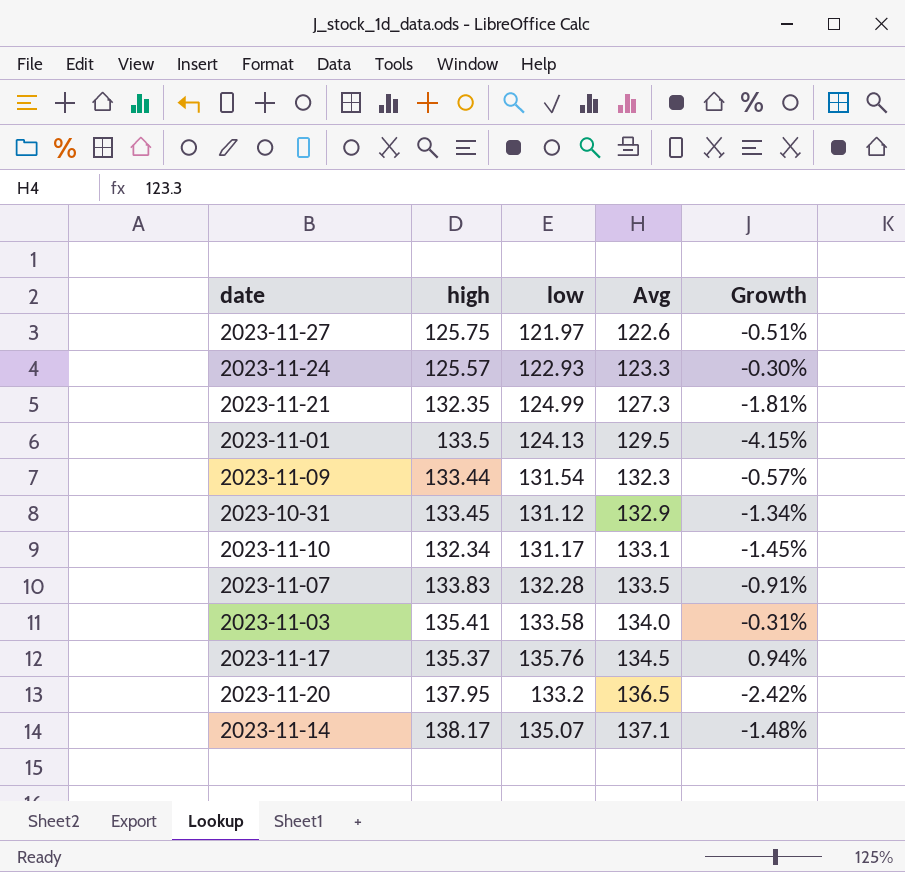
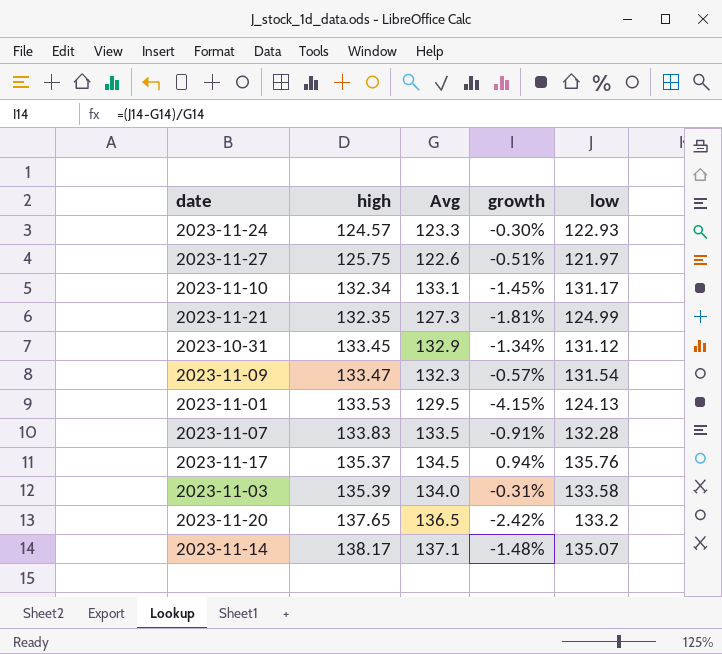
row order: Avg ascending -> high ascending
column name: Growth -> growth
column low | position: 3 -> 5
2023-11-24 | high: 125.57 -> 124.57
2023-11-09 | high: 133.44 -> 133.47
2023-11-01 | high: 133.5 -> 133.53
2023-11-03 | high: 135.41 -> 135.39
2023-11-20 | high: 137.95 -> 137.65

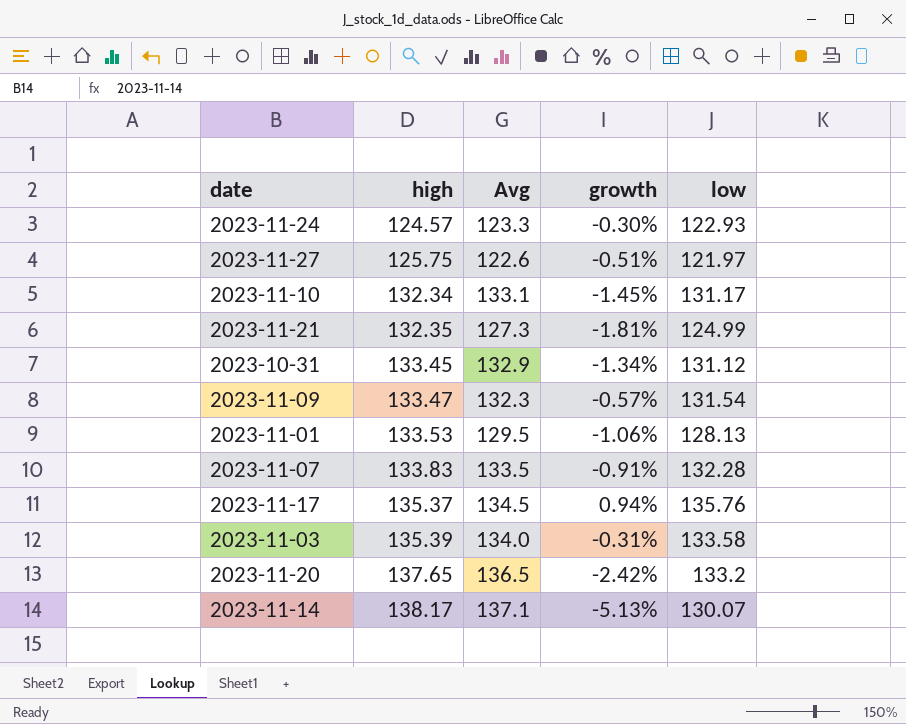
2023-11-01 | growth: -4.15% -> -1.06%
2023-11-01 | low: 124.13 -> 128.13
2023-11-14 | growth: -1.48% -> -5.13%
2023-11-14 | low: 135.07 -> 130.07

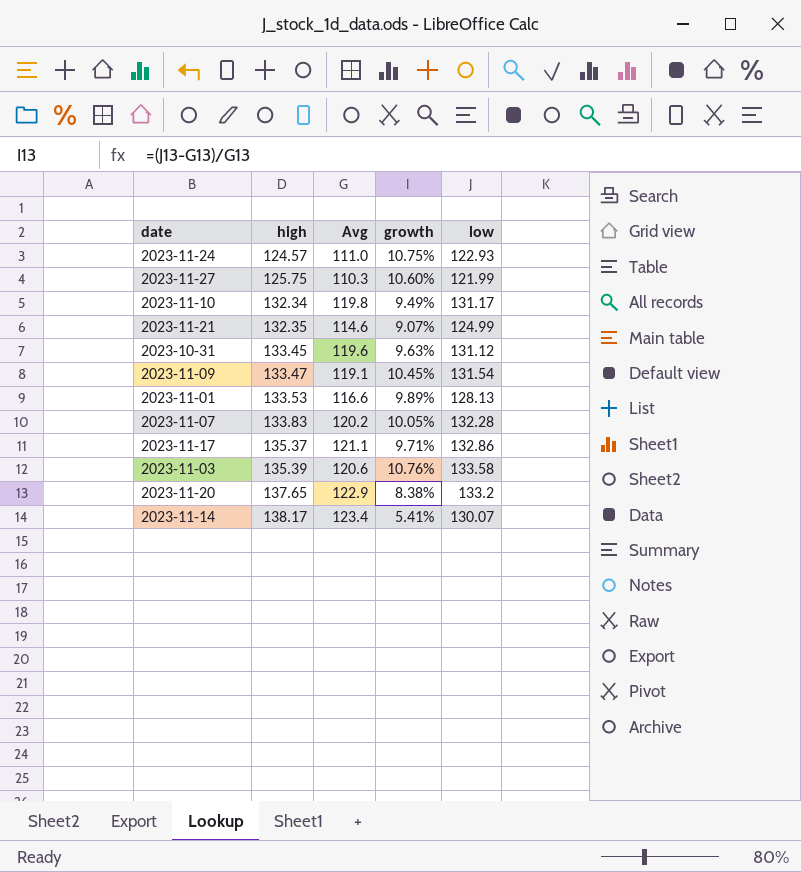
2023-11-24 | Avg: 123.3 -> 111.0
2023-11-24 | growth: -0.30% -> 10.75%
2023-11-27 | Avg: 122.6 -> 110.3
2023-11-27 | growth: -0.51% -> 10.60%
2023-11-27 | low: 121.97 -> 121.99
2023-11-10 | Avg: 133.1 -> 119.8
2023-11-10 | growth: -1.45% -> 9.49%
2023-11-21 | Avg: 127.3 -> 114.6
2023-11-21 | growth: -1.81% -> 9.07%
2023-10-31 | Avg: 132.9 -> 119.6
2023-10-31 | growth: -1.34% -> 9.63%
2023-11-09 | Avg: 132.3 -> 119.1
2023-11-09 | growth: -0.57% -> 10.45%
2023-11-01 | Avg: 129.5 -> 116.6
2023-11-01 | growth: -1.06% -> 9.89%
2023-11-07 | Avg: 133.5 -> 120.2
2023-11-07 | growth: -0.91% -> 10.05%
2023-11-17 | Avg: 134.5 -> 121.1
2023-11-17 | growth: 0.94% -> 9.71%
2023-11-17 | low: 135.76 -> 132.86
2023-11-03 | Avg: 134.0 -> 120.6
2023-11-03 | growth: -0.31% -> 10.76%
2023-11-20 | Avg: 136.5 -> 122.9
2023-11-20 | growth: -2.42% -> 8.38%
2023-11-14 | Avg: 137.1 -> 123.4
2023-11-14 | growth: -5.13% -> 5.41%

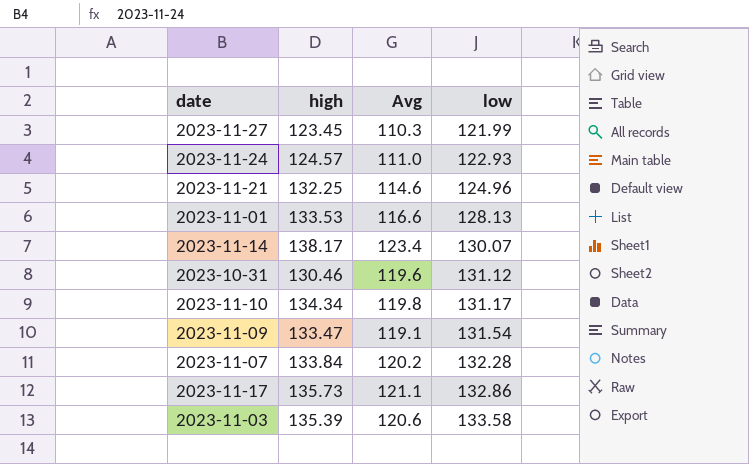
row order: high ascending -> low ascending
column growth | formula: ([low] - [Avg]) / [Avg] -> none
row 2023-11-20: 137.65 | 122.9 | 8.38% | 133.2 -> none
2023-11-27 | high: 125.75 -> 123.45
2023-11-21 | high: 132.35 -> 132.25
2023-11-21 | low: 124.99 -> 124.96
2023-10-31 | high: 133.45 -> 130.46
2023-11-10 | high: 132.34 -> 134.34
2023-11-07 | high: 133.83 -> 133.84
2023-11-17 | high: 135.37 -> 135.73

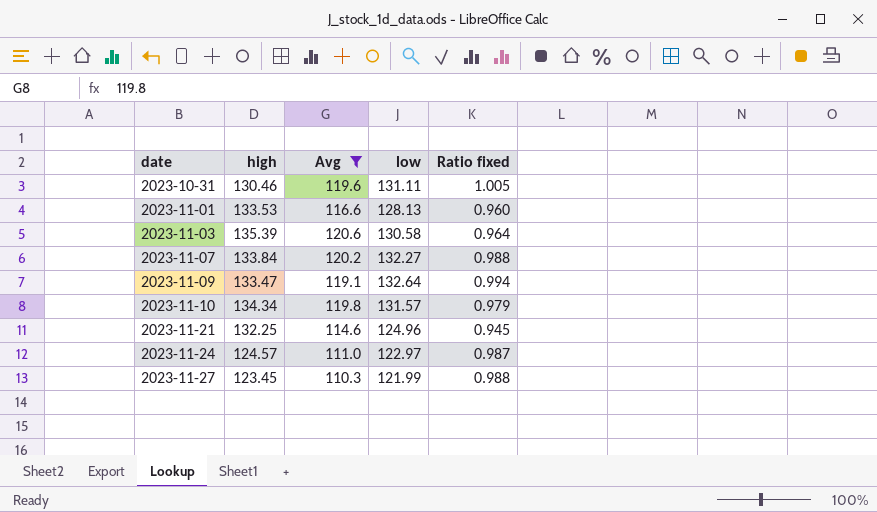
filter: none -> Avg <= 120.6
row order: low ascending -> date ascending
column Ratio fixed | formula: none -> [low] / [high]
2023-10-31 | low: 131.12 -> 131.11
2023-11-03 | low: 133.58 -> 130.58
2023-11-07 | low: 132.28 -> 132.27
2023-11-09 | low: 131.54 -> 132.64
2023-11-10 | low: 131.17 -> 131.57
2023-11-24 | low: 122.93 -> 122.97

